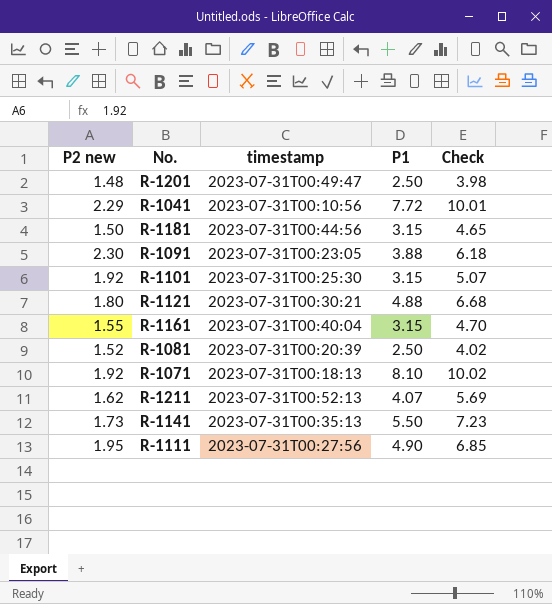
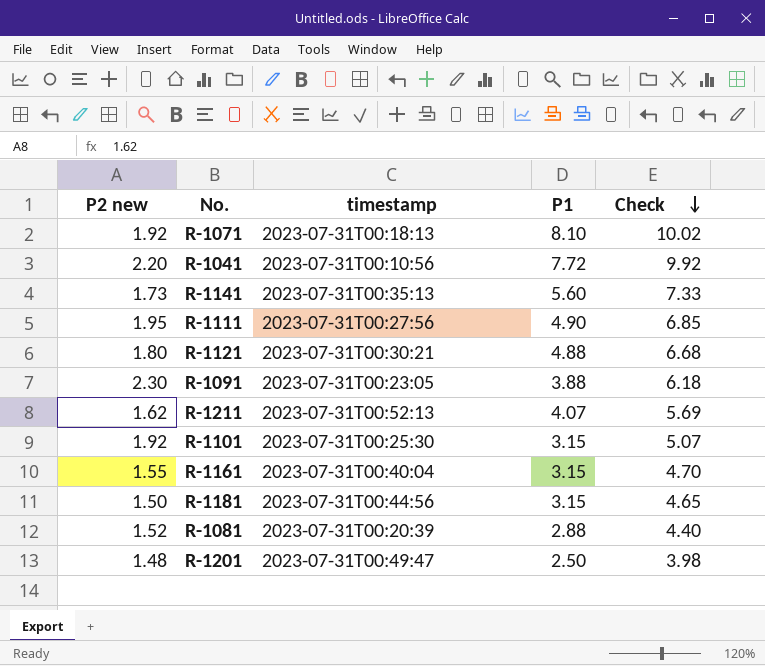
row order: none -> Check descending
R-1041 | P2 new: 2.29 -> 2.20
R-1041 | Check: 10.01 -> 9.92
R-1141 | P1: 5.50 -> 5.60
R-1141 | Check: 7.23 -> 7.33
R-1081 | P1: 2.50 -> 2.88
R-1081 | Check: 4.02 -> 4.40

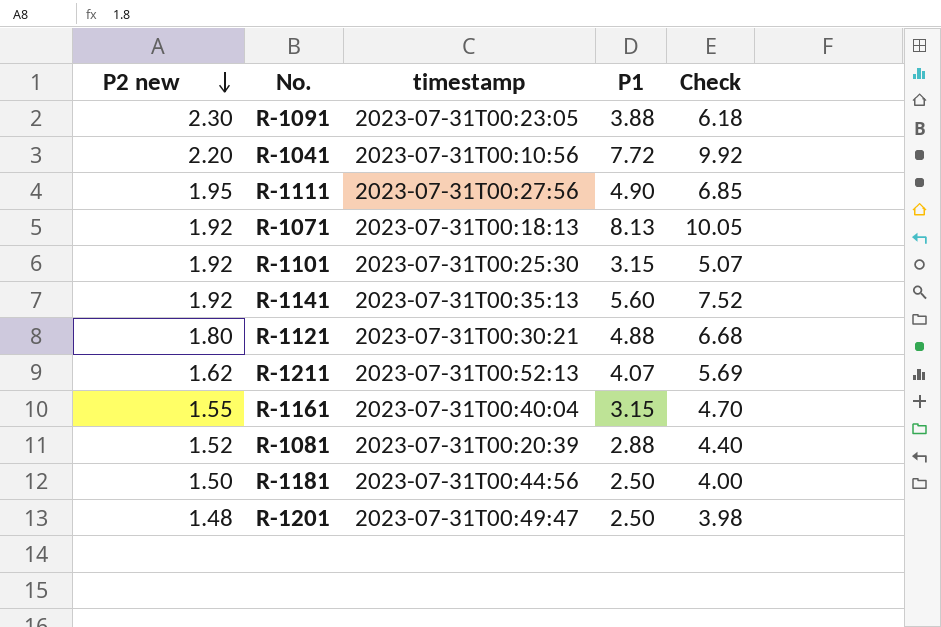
row order: Check descending -> P2 new descending
R-1071 | P1: 8.10 -> 8.13
R-1071 | Check: 10.02 -> 10.05
R-1141 | P2 new: 1.73 -> 1.92
R-1141 | Check: 7.33 -> 7.52
R-1181 | P1: 3.15 -> 2.50
R-1181 | Check: 4.65 -> 4.00

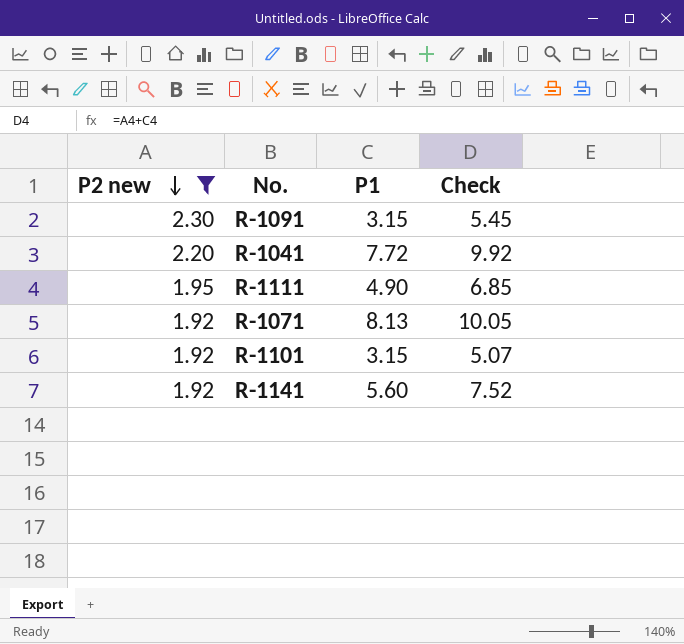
filter: none -> P2 new >= 1.92
column timestamp | position: 3 -> none
R-1091 | P1: 3.88 -> 3.15
R-1091 | Check: 6.18 -> 5.45

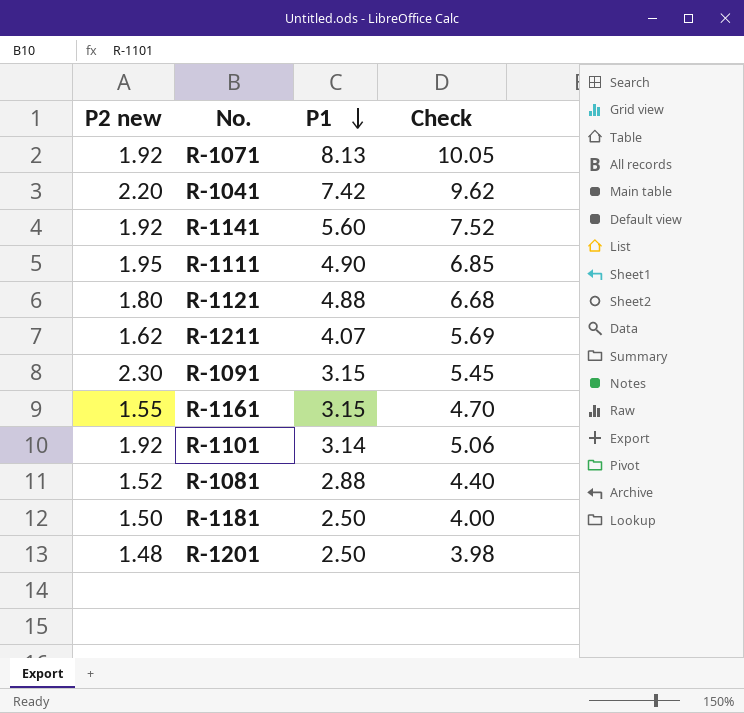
filter: P2 new >= 1.92 -> none
row order: P2 new descending -> P1 descending
R-1041 | P1: 7.72 -> 7.42
R-1041 | Check: 9.92 -> 9.62
R-1101 | P1: 3.15 -> 3.14
R-1101 | Check: 5.07 -> 5.06

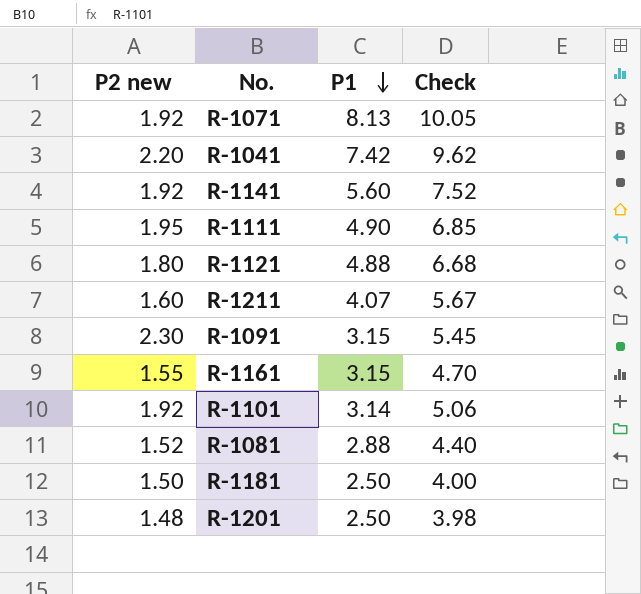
R-1211 | P2 new: 1.62 -> 1.60
R-1211 | Check: 5.69 -> 5.67

